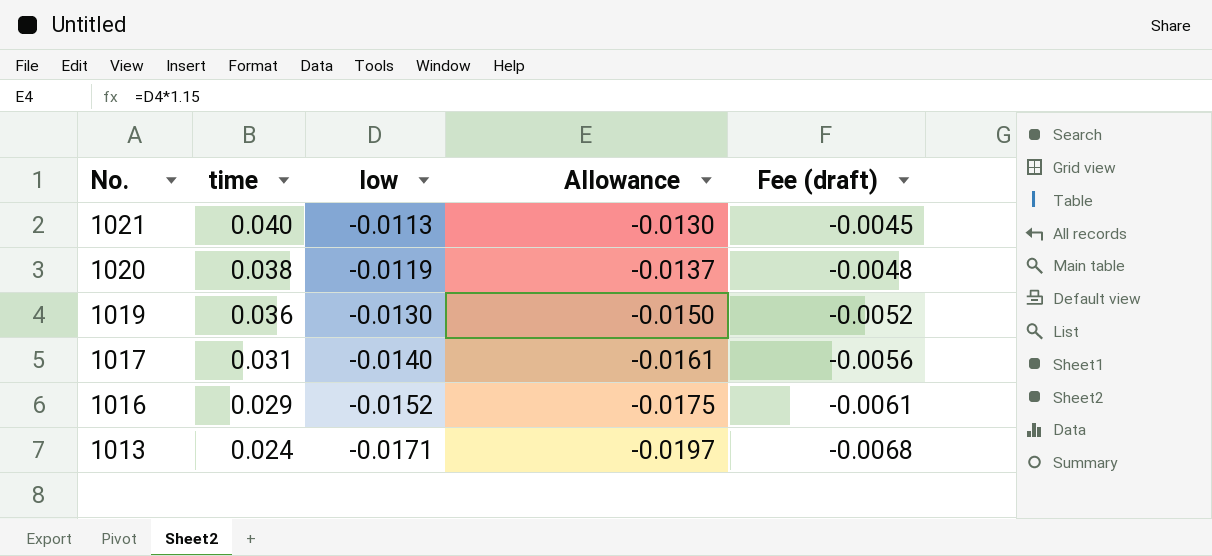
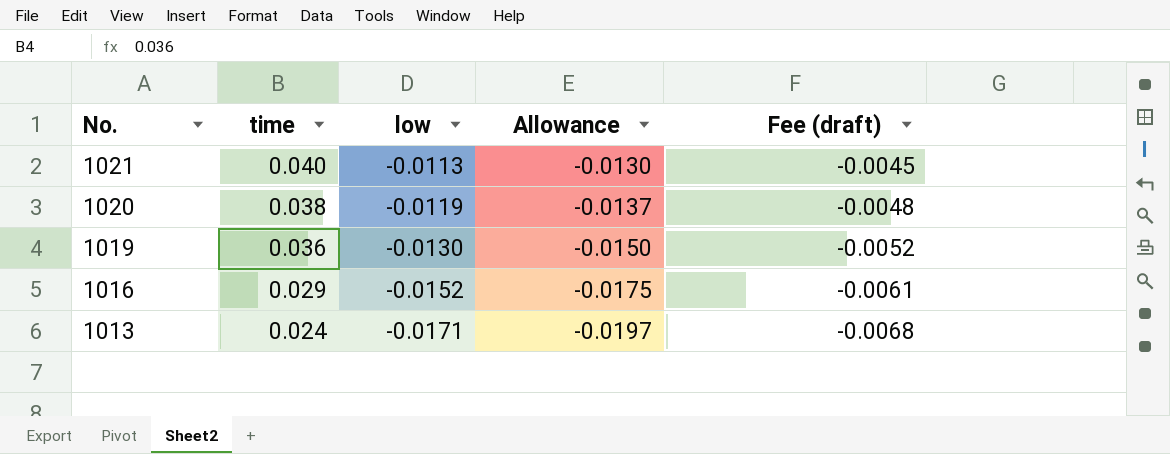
row 1017: 0.031 | -0.0140 | -0.0161 | -0.0056 -> none

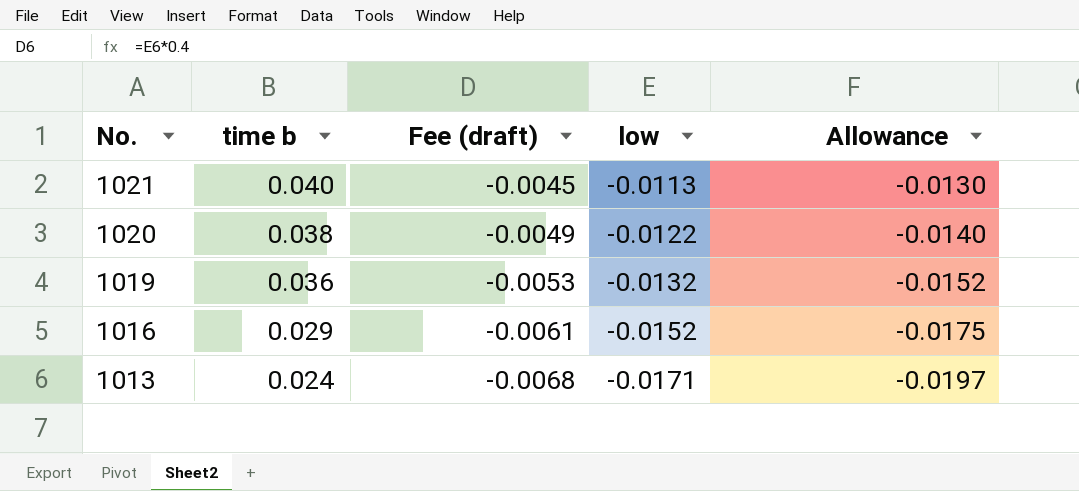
column name: time -> time b
column Fee (draft) | position: 5 -> 3
1020 | Fee (draft): -0.0048 -> -0.0049
1020 | low: -0.0119 -> -0.0122
1020 | Allowance: -0.0137 -> -0.0140
1019 | Fee (draft): -0.0052 -> -0.0053
1019 | low: -0.0130 -> -0.0132
1019 | Allowance: -0.0150 -> -0.0152

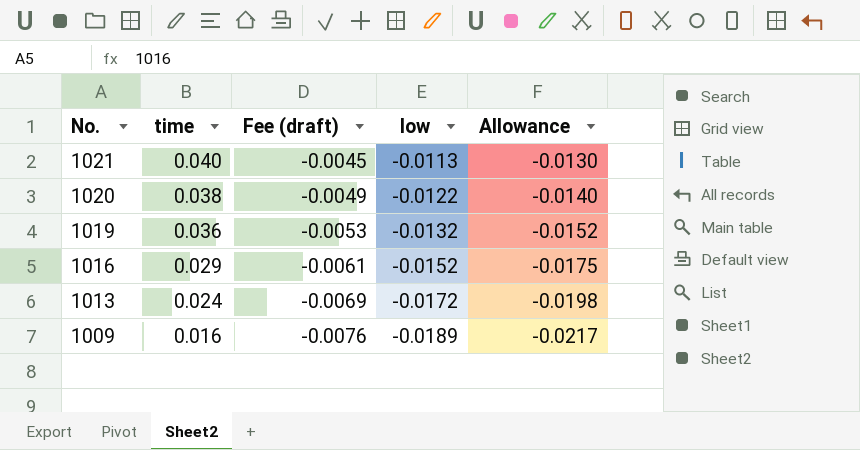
column name: time b -> time
1013 | Fee (draft): -0.0068 -> -0.0069
1013 | low: -0.0171 -> -0.0172
1013 | Allowance: -0.0197 -> -0.0198
row 1009: none -> 0.016 | -0.0076 | -0.0189 | -0.0217

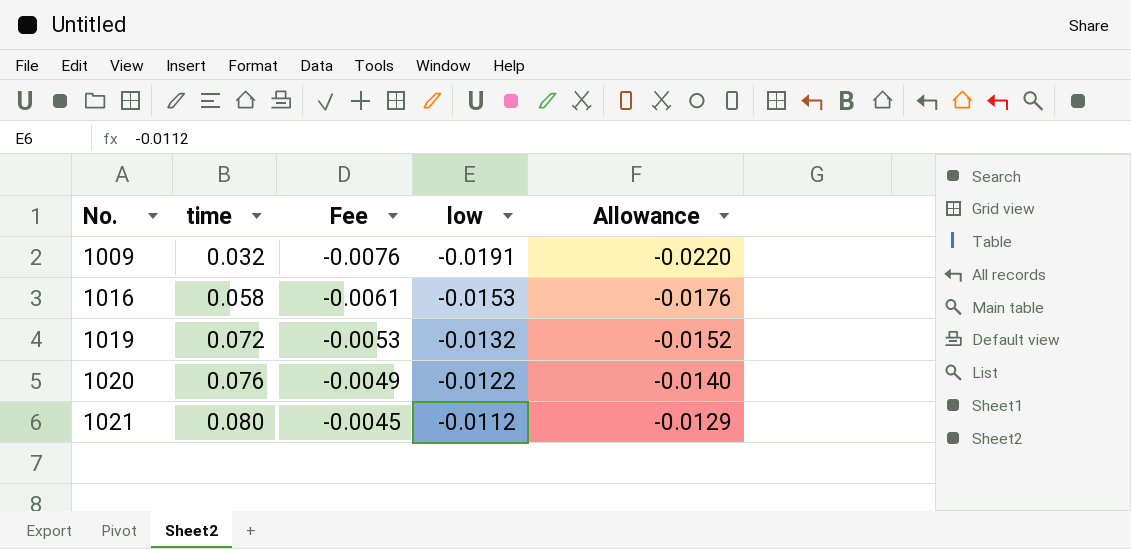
row order: No. descending -> No. ascending
column name: Fee (draft) -> Fee
row 1013: 0.024 | -0.0069 | -0.0172 | -0.0198 -> none
1009 | time: 0.016 -> 0.032
1009 | low: -0.0189 -> -0.0191
1009 | Allowance: -0.0217 -> -0.0220
1016 | time: 0.029 -> 0.058
1016 | low: -0.0152 -> -0.0153
1016 | Allowance: -0.0175 -> -0.0176
1019 | time: 0.036 -> 0.072
1020 | time: 0.038 -> 0.076
1021 | time: 0.040 -> 0.080
1021 | low: -0.0113 -> -0.0112
1021 | Allowance: -0.0130 -> -0.0129

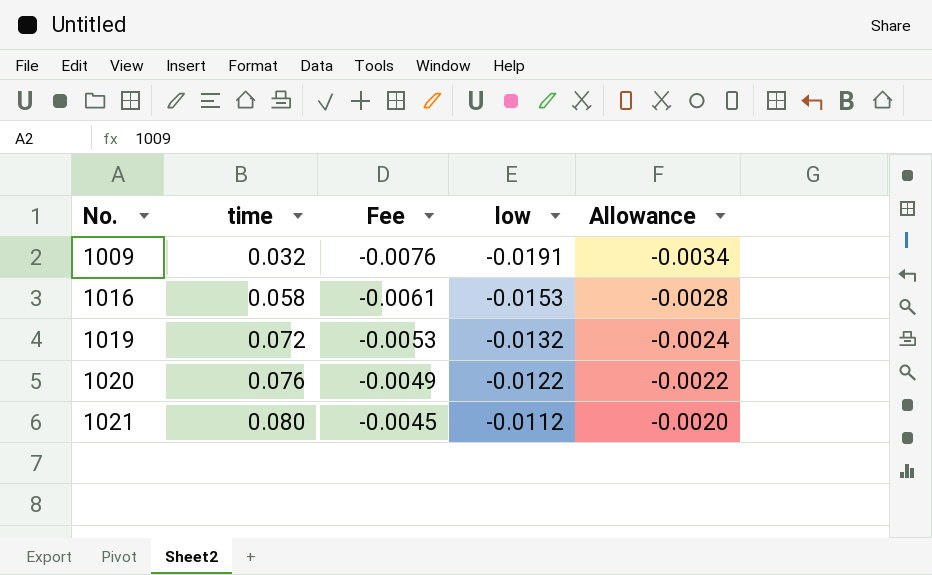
column Allowance | formula: [low] * 1.15 -> [low] * 0.18

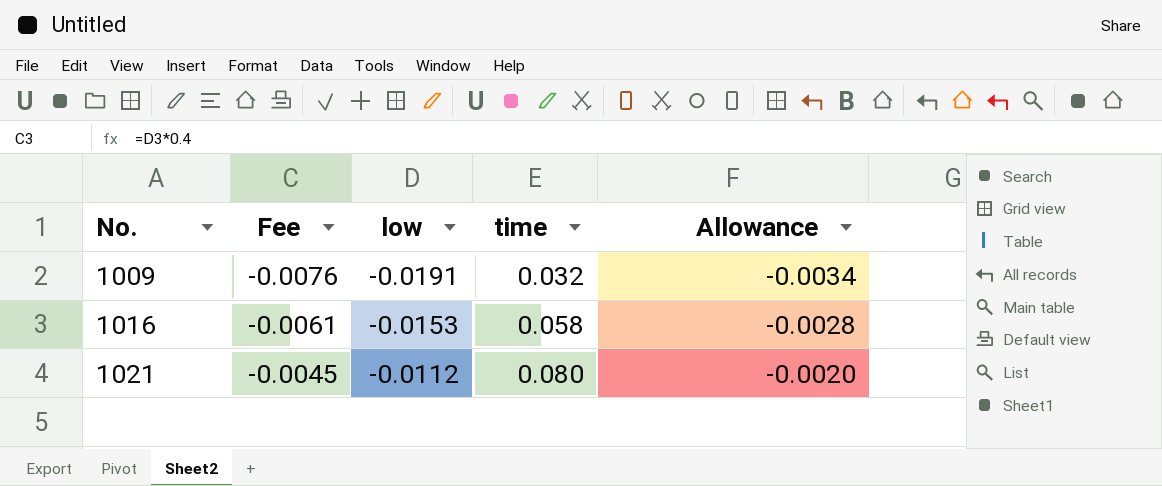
column time | position: 2 -> 4
row 1019: 0.072 | -0.0053 | -0.0132 | -0.0024 -> none
row 1020: 0.076 | -0.0049 | -0.0122 | -0.0022 -> none

